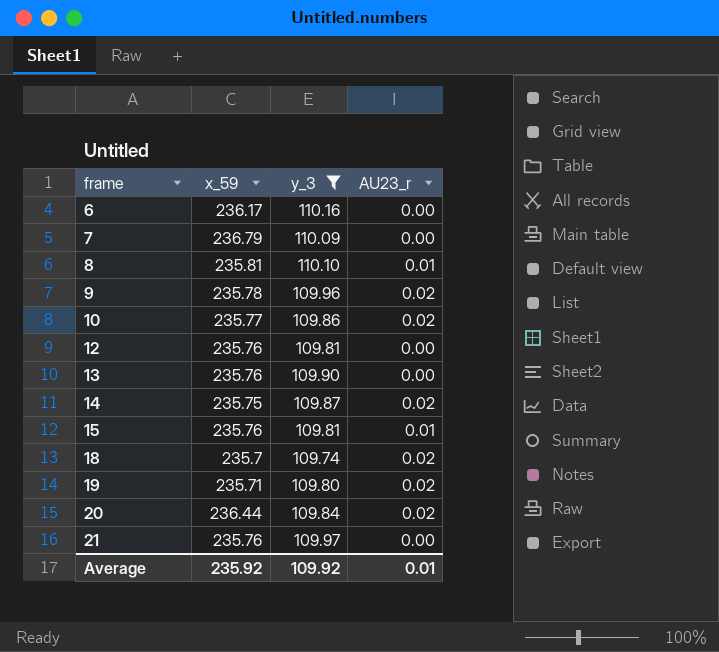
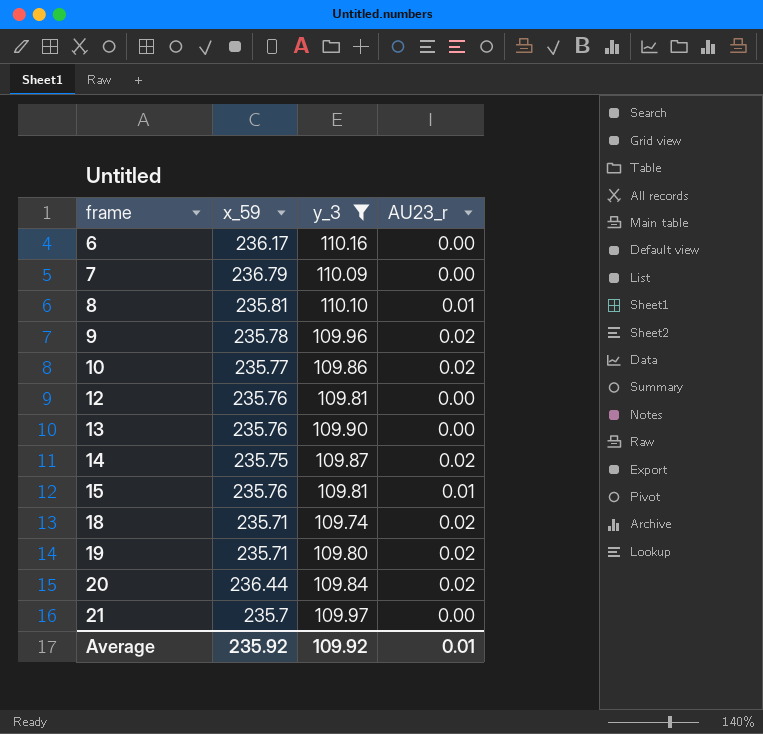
18 | x_59: 235.7 -> 235.71
21 | x_59: 235.76 -> 235.7

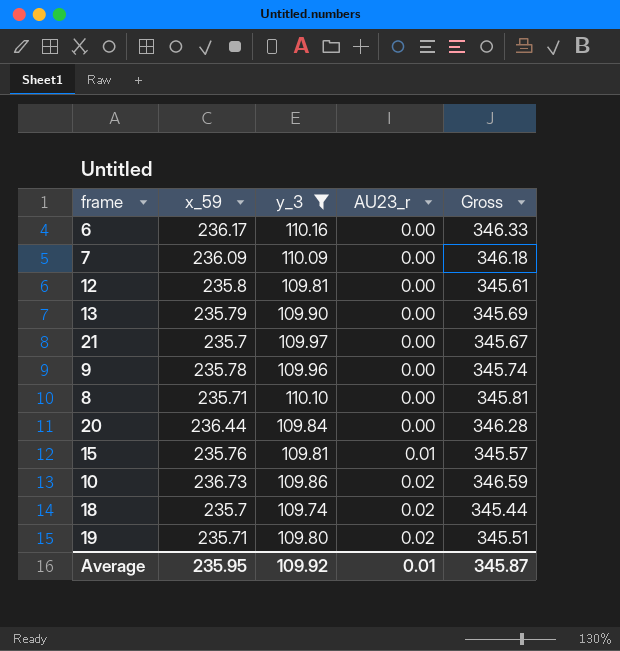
row order: frame ascending -> AU23_r ascending
column Gross | formula: none -> [x_59] + [y_3]
row 14: 235.75 | 109.87 | 0.02 -> none
7 | x_59: 236.79 -> 236.09
12 | x_59: 235.76 -> 235.8
13 | x_59: 235.76 -> 235.79
9 | AU23_r: 0.02 -> 0.00
8 | x_59: 235.81 -> 235.71
8 | AU23_r: 0.01 -> 0.00
20 | AU23_r: 0.02 -> 0.00
10 | x_59: 235.77 -> 236.73
18 | x_59: 235.71 -> 235.7
Average | x_59: 235.92 -> 235.95

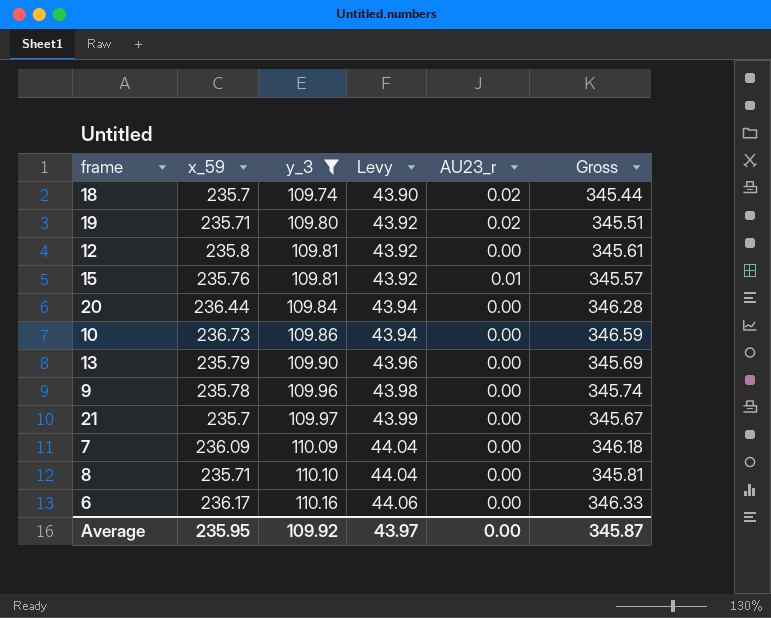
row order: AU23_r ascending -> y_3 ascending
column Levy | formula: none -> [y_3] * 0.4
10 | AU23_r: 0.02 -> 0.00
Average | AU23_r: 0.01 -> 0.00

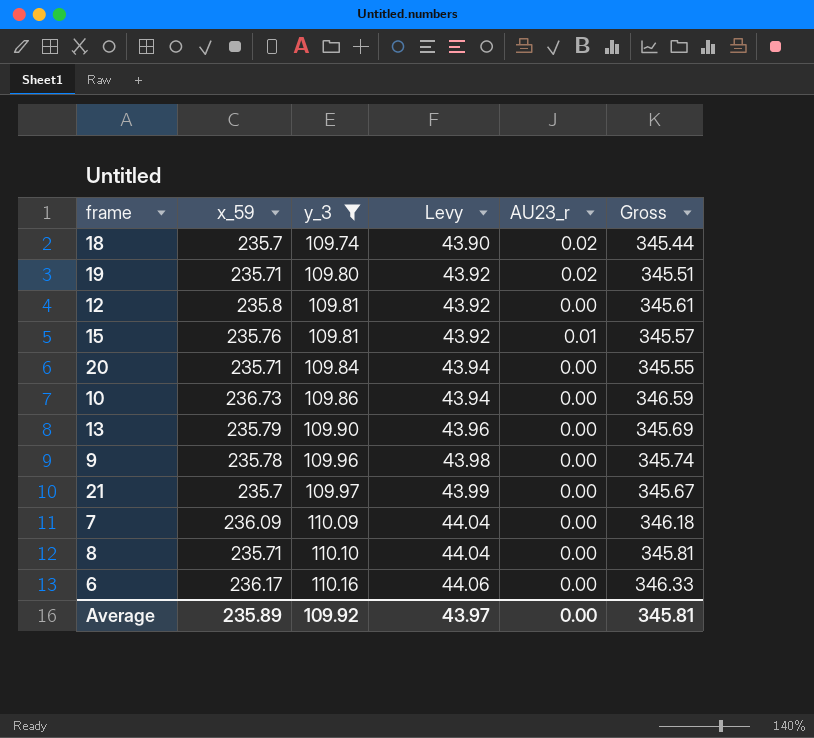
20 | x_59: 236.44 -> 235.71
20 | Gross: 346.28 -> 345.55
Average | x_59: 235.95 -> 235.89
Average | Gross: 345.87 -> 345.81

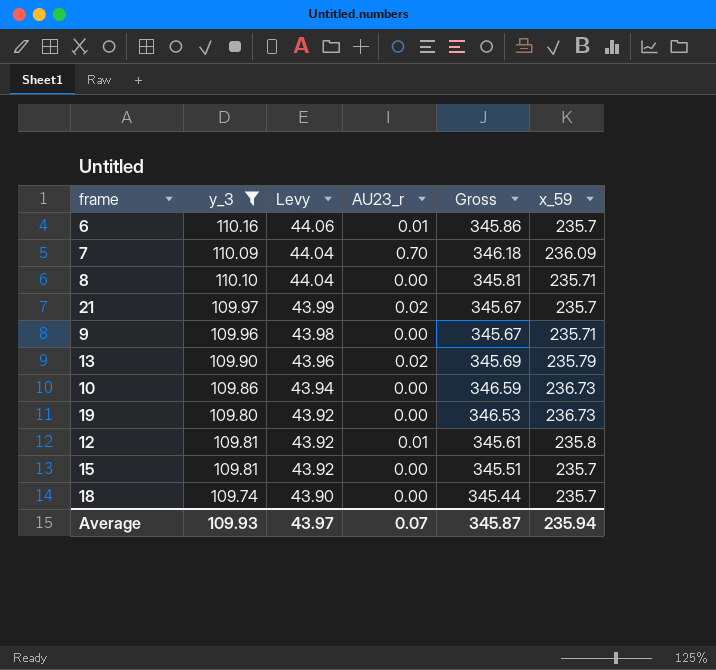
row order: y_3 ascending -> Levy descending
column x_59 | position: 2 -> 6
row 20: 235.71 | 109.84 | 43.94 | 0.00 | 345.55 -> none
6 | AU23_r: 0.00 -> 0.01
6 | Gross: 346.33 -> 345.86
6 | x_59: 236.17 -> 235.7
7 | AU23_r: 0.00 -> 0.70
21 | AU23_r: 0.00 -> 0.02
9 | Gross: 345.74 -> 345.67
9 | x_59: 235.78 -> 235.71
13 | AU23_r: 0.00 -> 0.02
19 | AU23_r: 0.02 -> 0.00
19 | Gross: 345.51 -> 346.53
19 | x_59: 235.71 -> 236.73
12 | AU23_r: 0.00 -> 0.01
15 | AU23_r: 0.01 -> 0.00
15 | Gross: 345.57 -> 345.51
15 | x_59: 235.76 -> 235.7
18 | AU23_r: 0.02 -> 0.00
Average | y_3: 109.92 -> 109.93
Average | AU23_r: 0.00 -> 0.07
Average | Gross: 345.81 -> 345.87
Average | x_59: 235.89 -> 235.94

